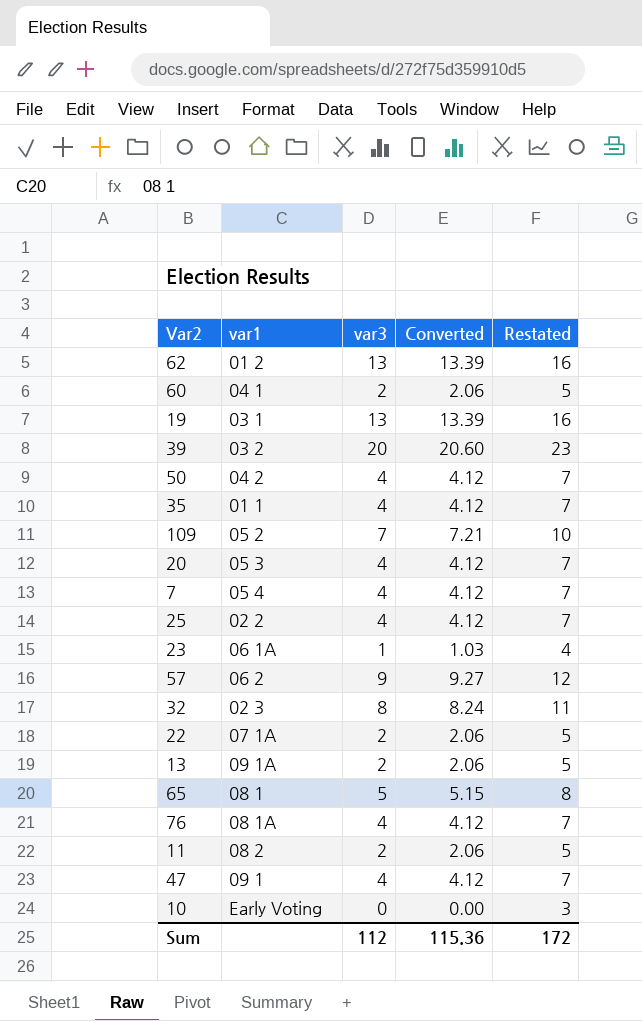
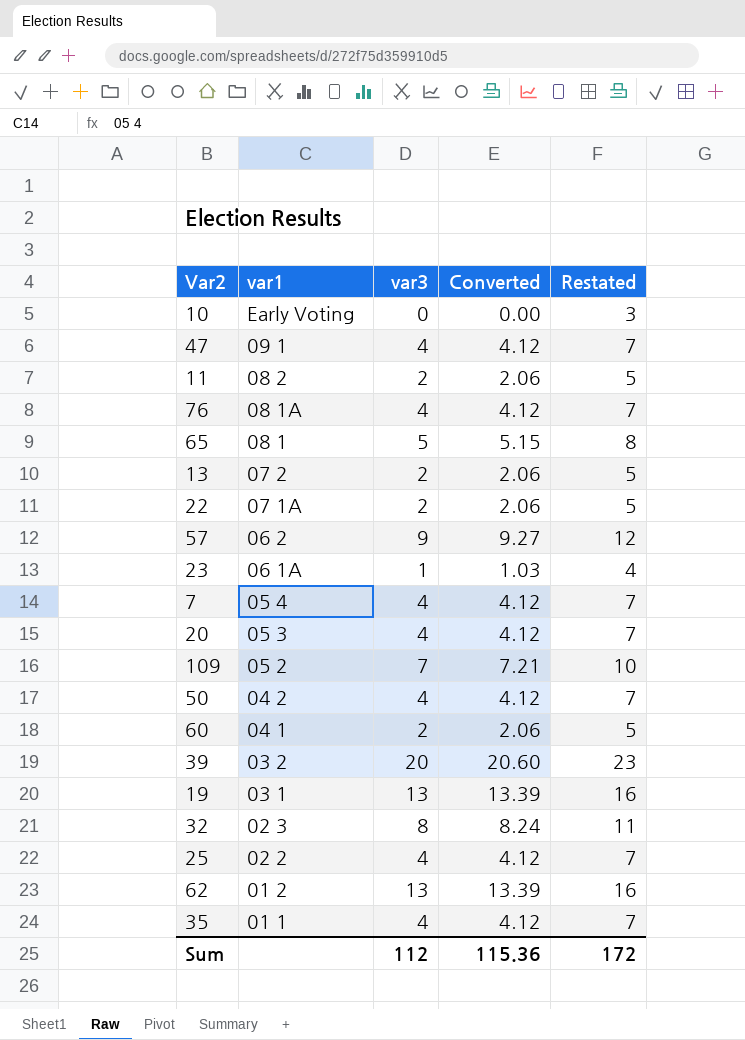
row order: none -> var1 descending
13 | var1: 09 1A -> 07 2

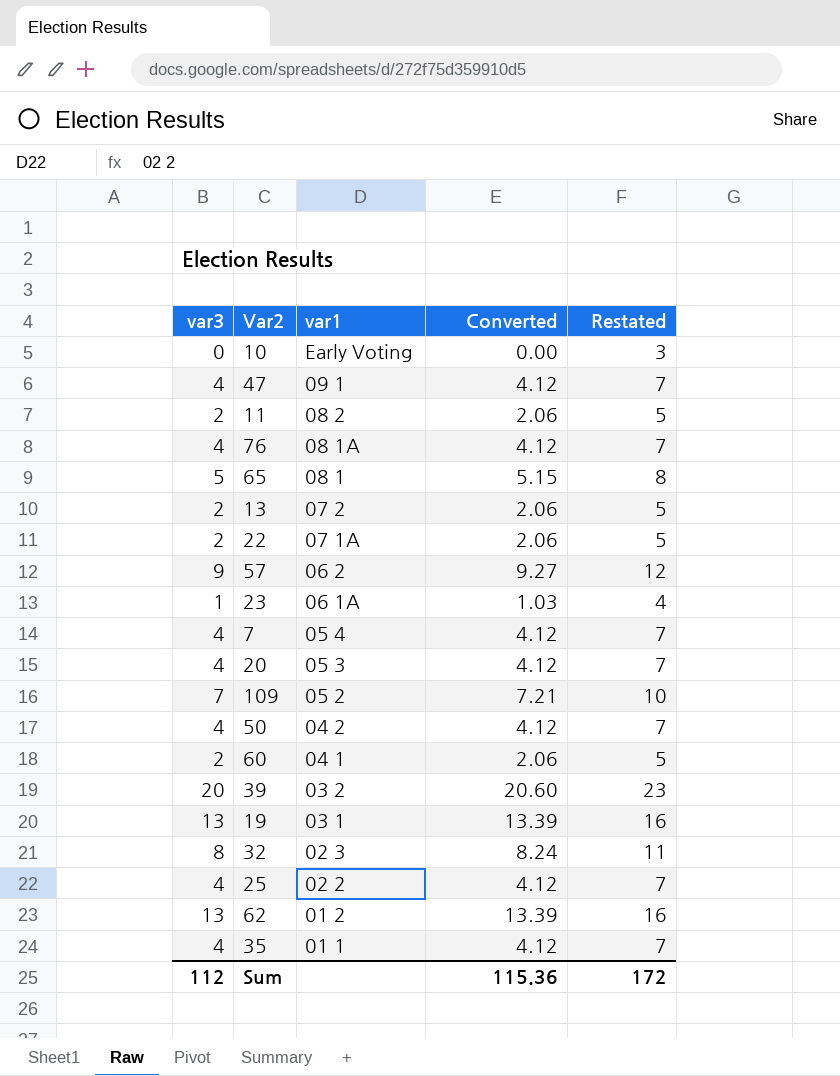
column var3 | position: 3 -> 1

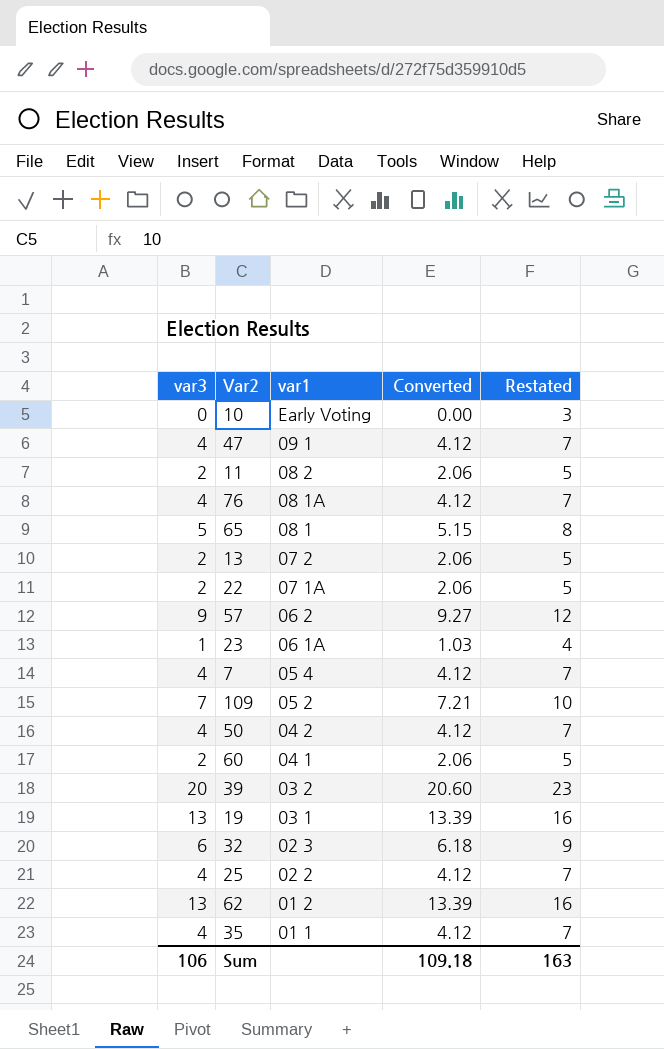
row 20: 4 | 05 3 | 4.12 | 7 -> none
32 | var3: 8 -> 6
32 | Converted: 8.24 -> 6.18
32 | Restated: 11 -> 9
Sum | var3: 112 -> 106
Sum | Converted: 115.36 -> 109.18
Sum | Restated: 172 -> 163

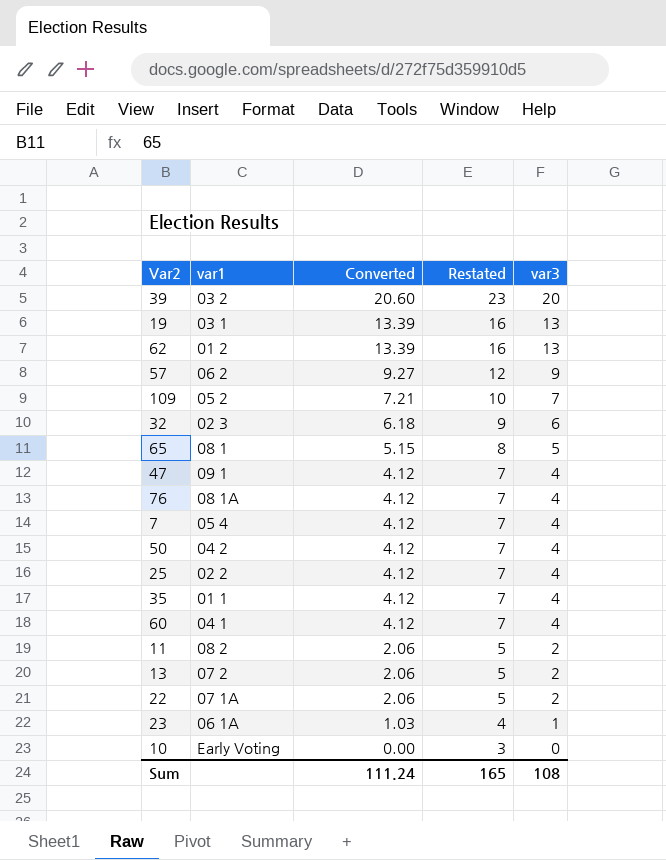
row order: var1 descending -> Converted descending
column var3 | position: 1 -> 5
60 | Converted: 2.06 -> 4.12
60 | Restated: 5 -> 7
60 | var3: 2 -> 4
Sum | Converted: 109.18 -> 111.24
Sum | Restated: 163 -> 165
Sum | var3: 106 -> 108

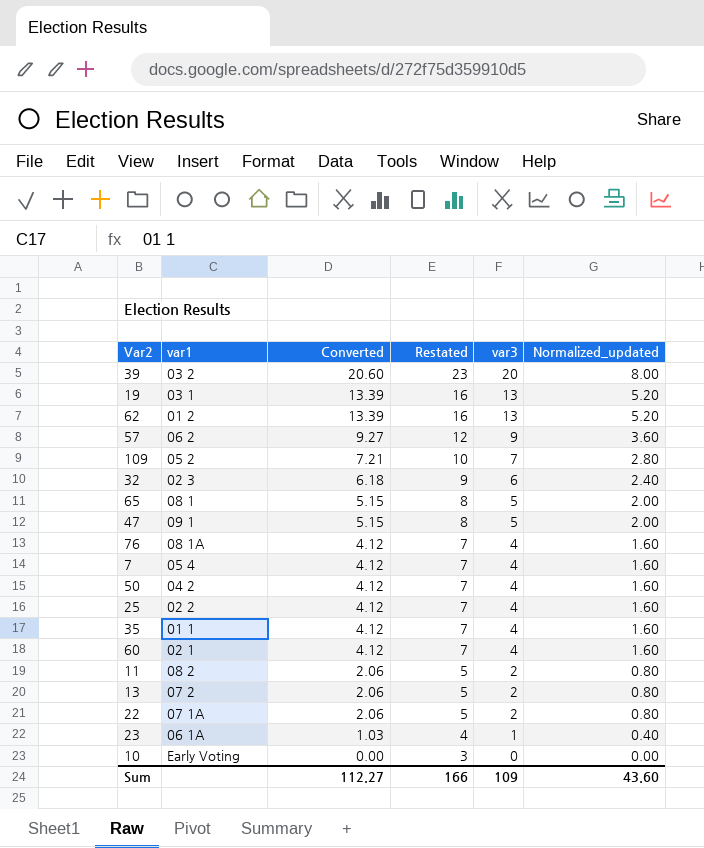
column Normalized_updated | formula: none -> [var3] * 0.4
47 | Converted: 4.12 -> 5.15
47 | Restated: 7 -> 8
47 | var3: 4 -> 5
60 | var1: 04 1 -> 02 1
Sum | Converted: 111.24 -> 112.27
Sum | Restated: 165 -> 166
Sum | var3: 108 -> 109

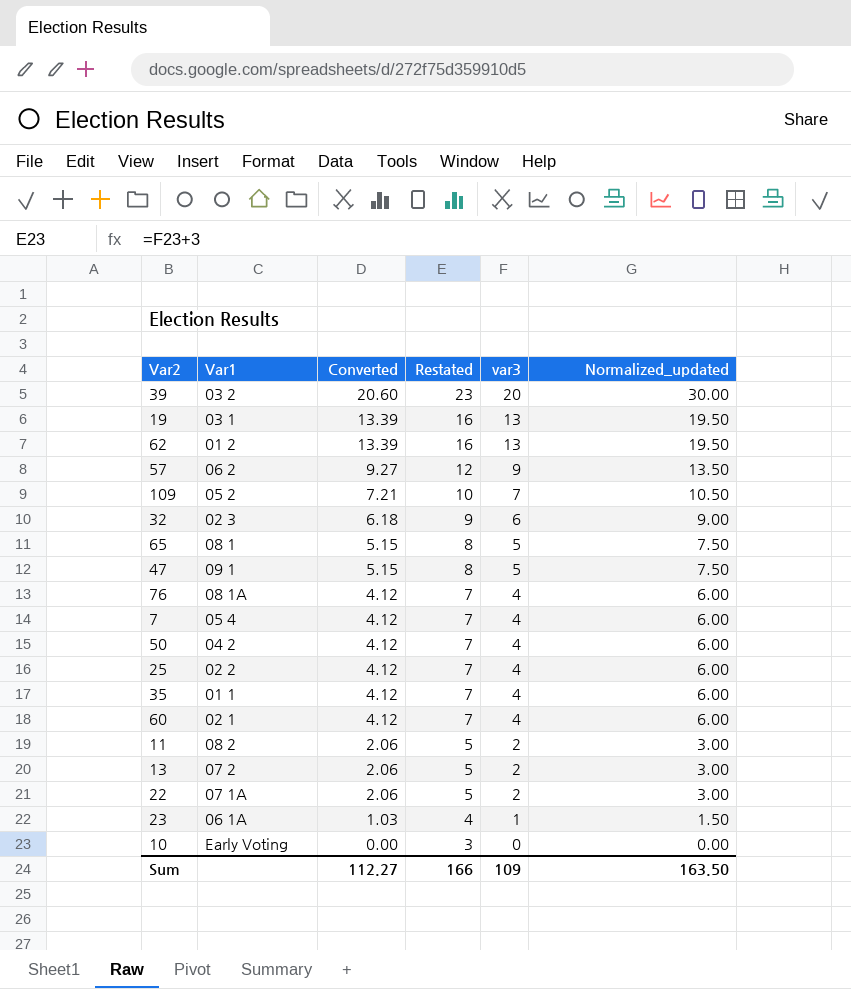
column name: var1 -> Var1
column Normalized_updated | formula: [var3] * 0.4 -> [var3] * 1.5
Sum | Normalized_updated: 43.60 -> 163.50

